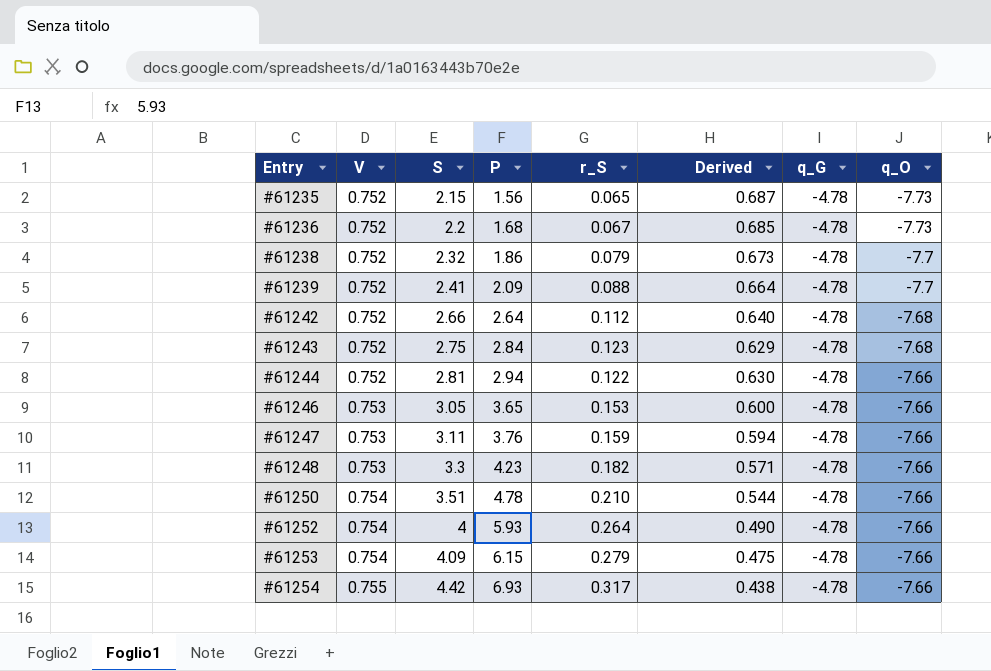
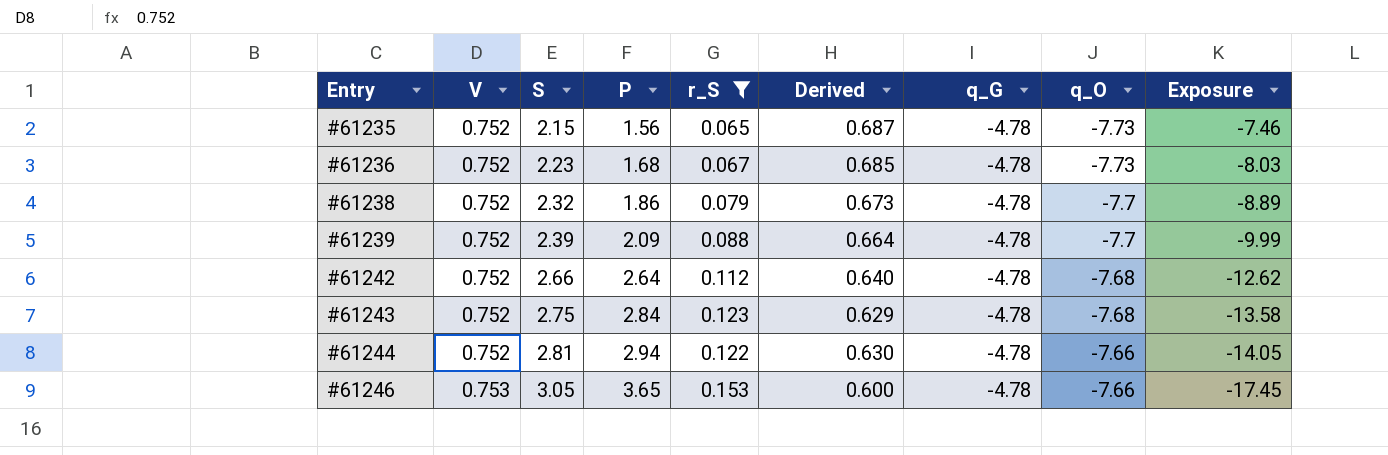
filter: none -> r_S <= 0.153
column Exposure | formula: none -> [P] * [q_G]
#61236 | S: 2.2 -> 2.23
#61239 | S: 2.41 -> 2.39

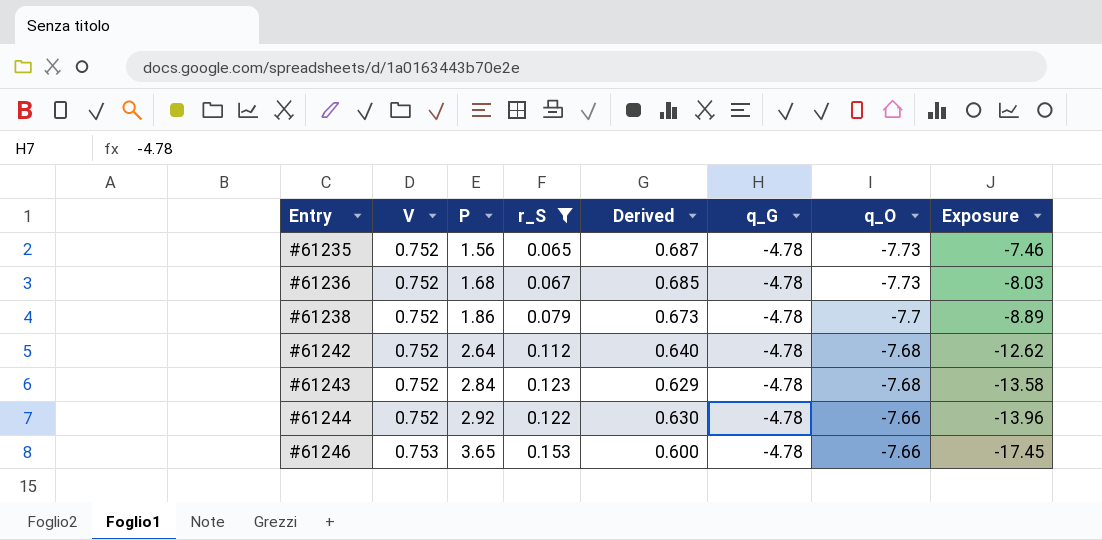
column S | position: 3 -> none
row #61239: 0.752 | 2.39 | 2.09 | 0.088 | 0.664 | -4.78 | -7.7 | -9.99 -> none
#61244 | P: 2.94 -> 2.92
#61244 | Exposure: -14.05 -> -13.96

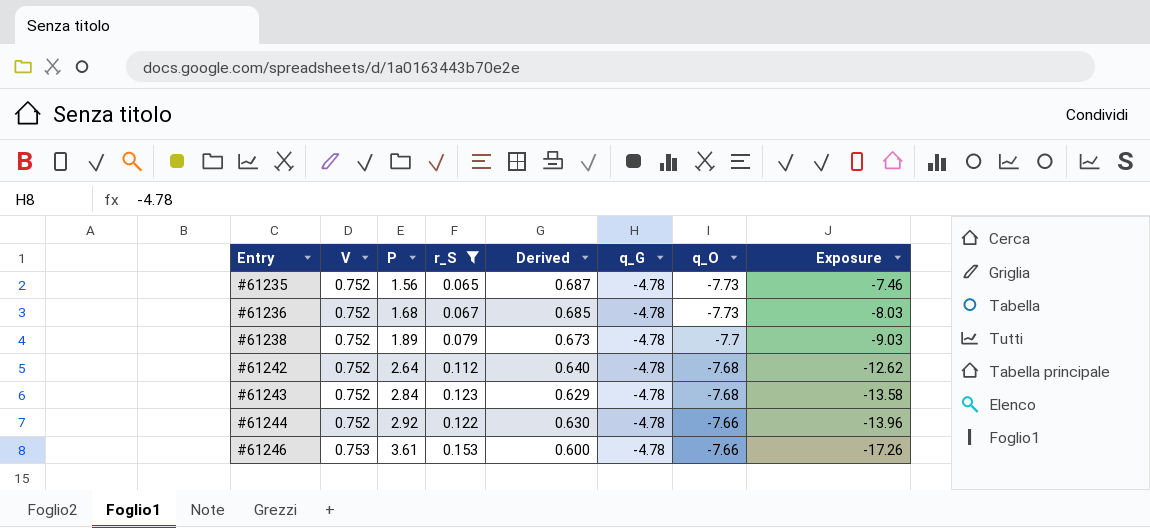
#61238 | P: 1.86 -> 1.89
#61238 | Exposure: -8.89 -> -9.03
#61246 | P: 3.65 -> 3.61
#61246 | Exposure: -17.45 -> -17.26

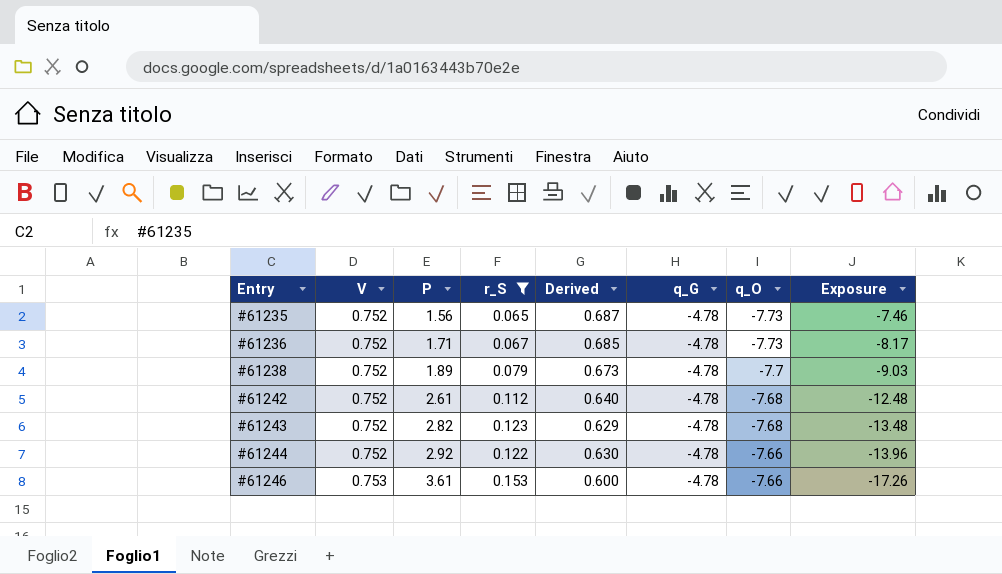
#61236 | P: 1.68 -> 1.71
#61236 | Exposure: -8.03 -> -8.17
#61242 | P: 2.64 -> 2.61
#61242 | Exposure: -12.62 -> -12.48
#61243 | P: 2.84 -> 2.82
#61243 | Exposure: -13.58 -> -13.48

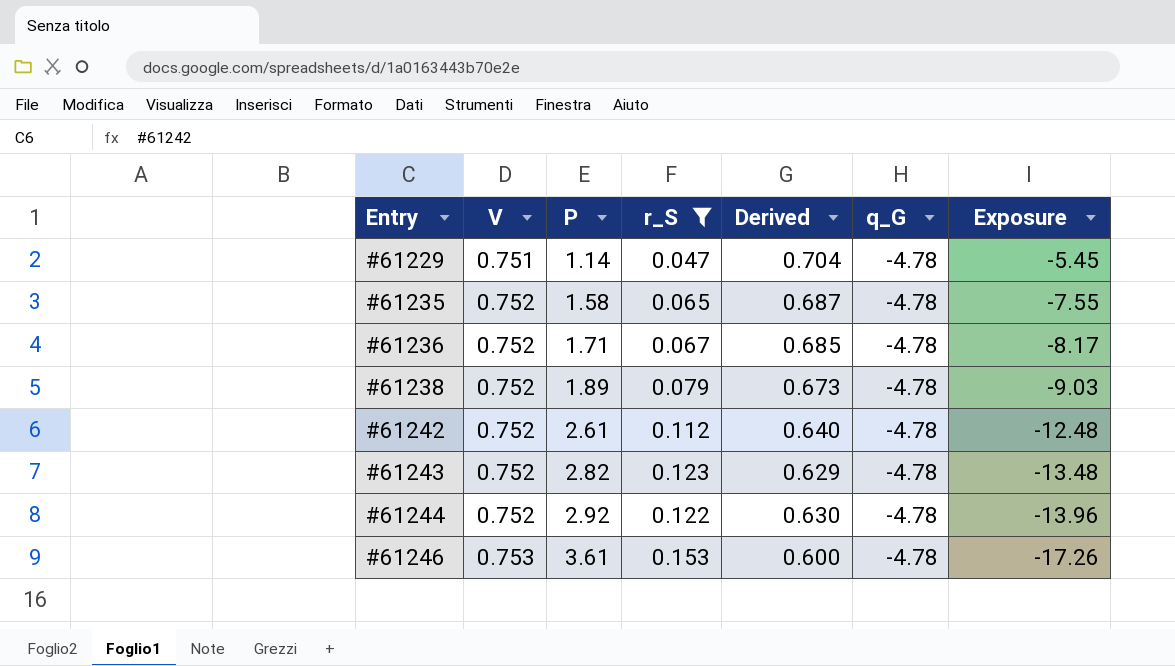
column q_O | position: 7 -> none
row #61229: none -> 0.751 | 1.14 | 0.047 | 0.704 | -4.78 | -5.45
#61235 | P: 1.56 -> 1.58
#61235 | Exposure: -7.46 -> -7.55

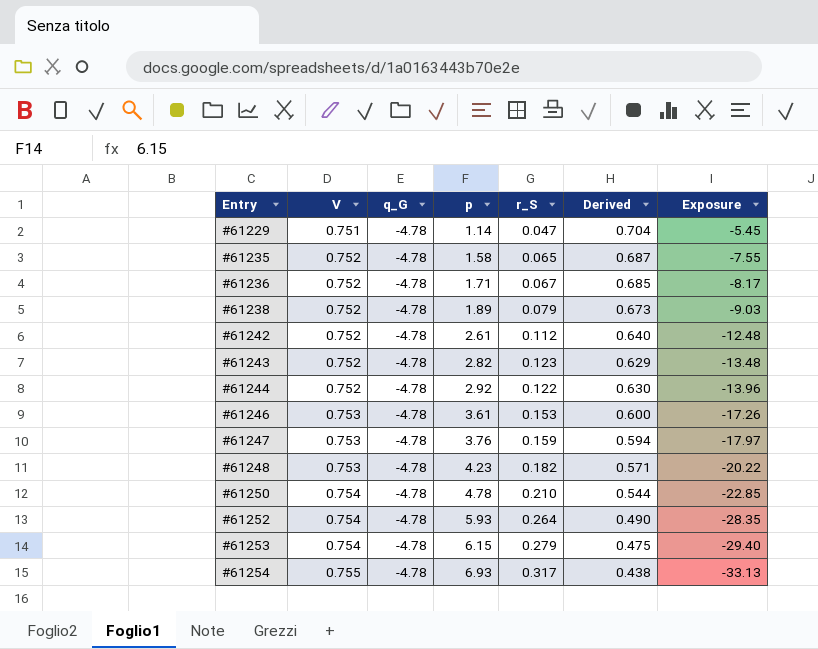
filter: r_S <= 0.153 -> none
column q_G | position: 6 -> 3
column name: P -> p

